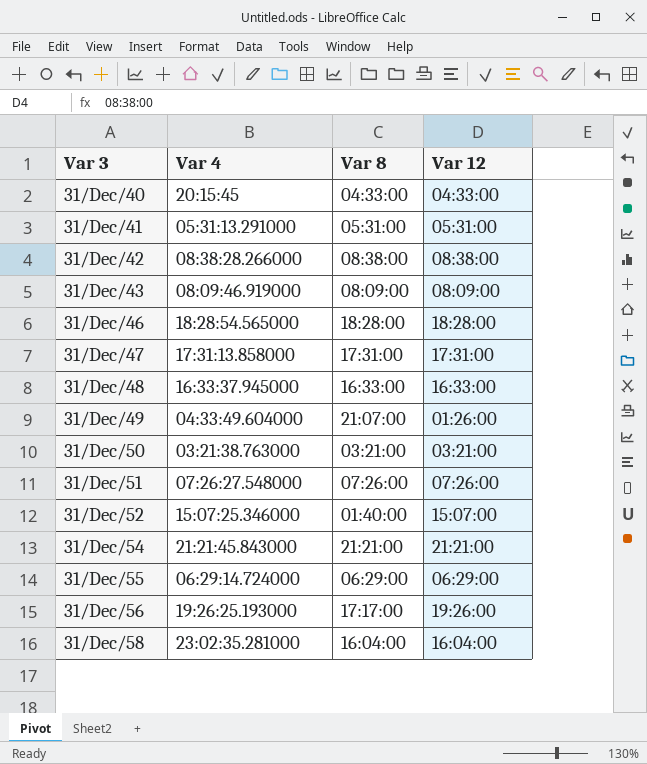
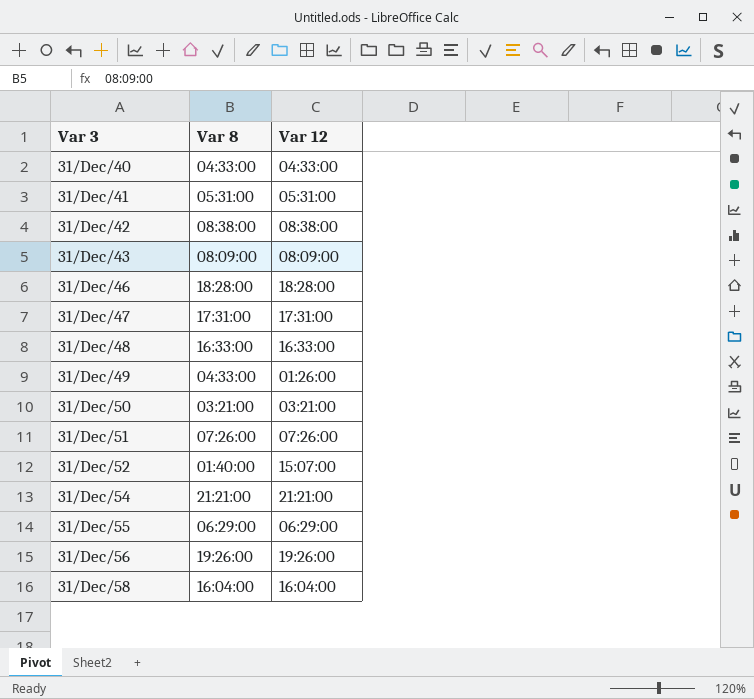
column Var 4 | position: 2 -> none
31/Dec/49 | Var 8: 21:07:00 -> 04:33:00
31/Dec/56 | Var 8: 17:17:00 -> 19:26:00

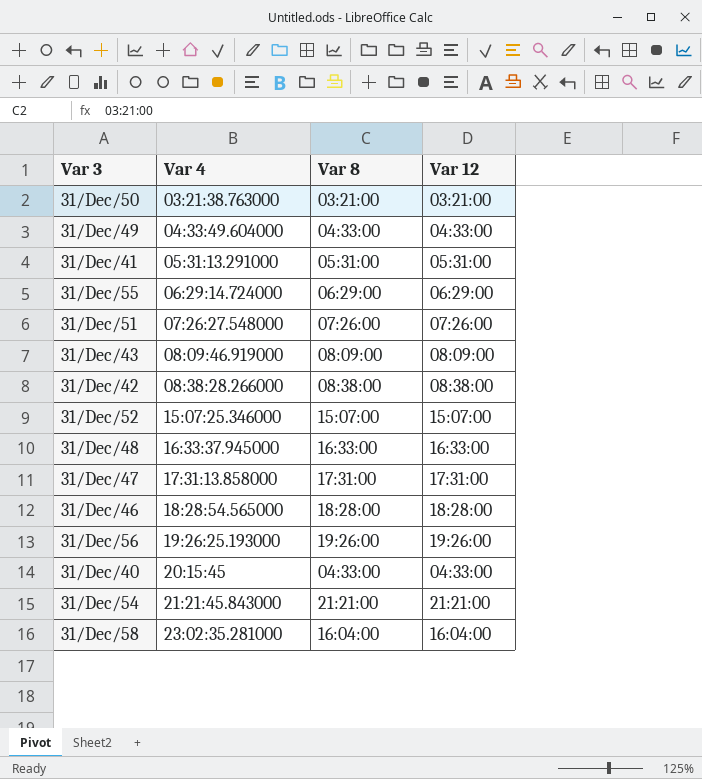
row order: none -> Var 4 ascending
column Var 4 | position: none -> 2
31/Dec/49 | Var 12: 01:26:00 -> 04:33:00
31/Dec/52 | Var 8: 01:40:00 -> 15:07:00

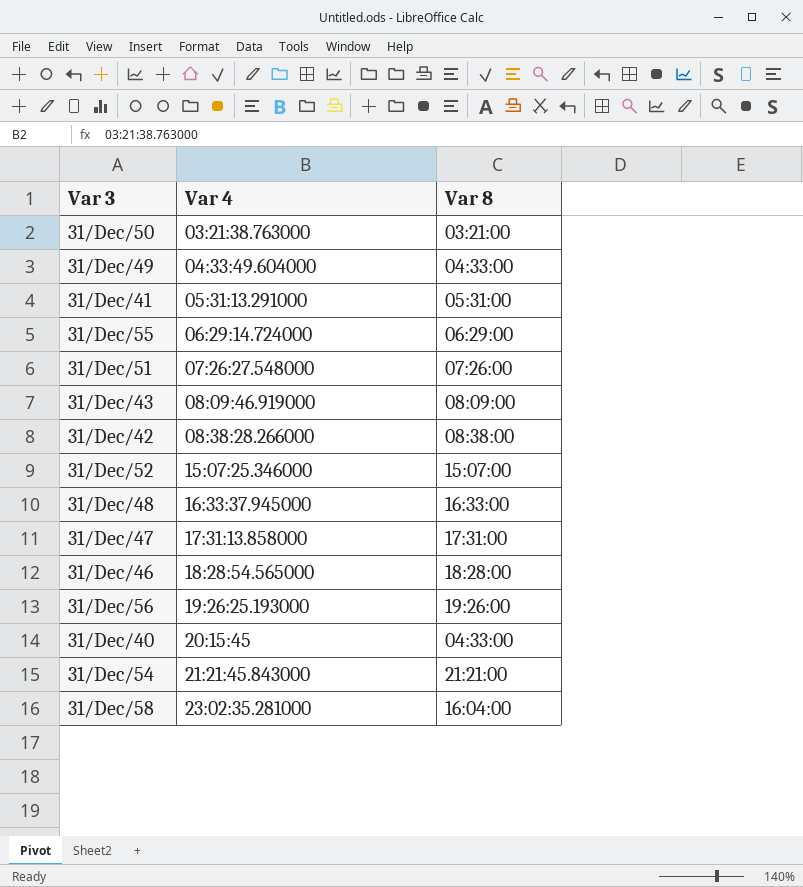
column Var 12 | position: 4 -> none

